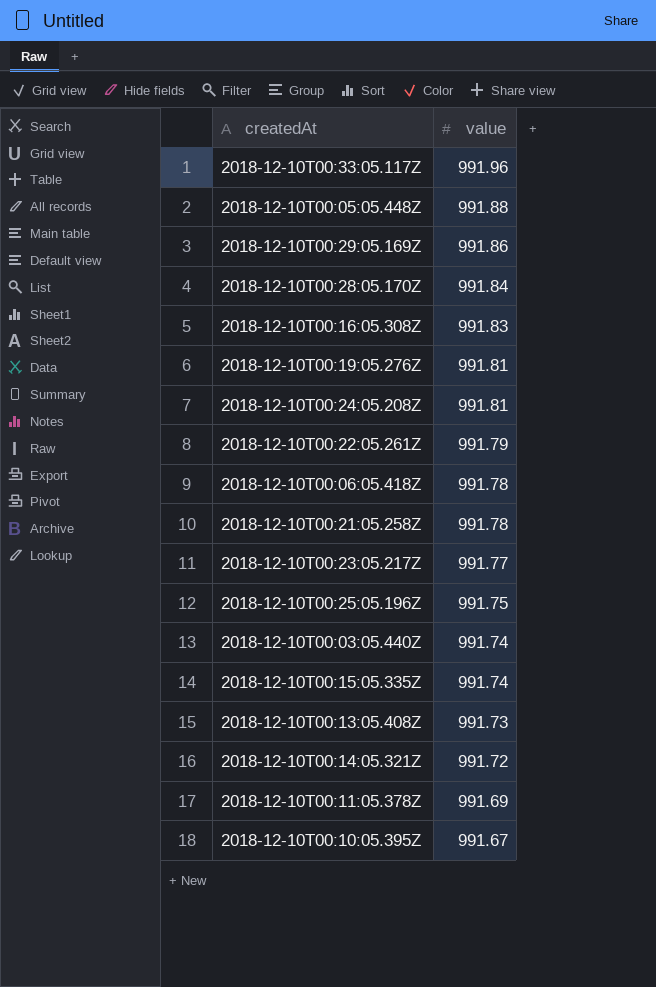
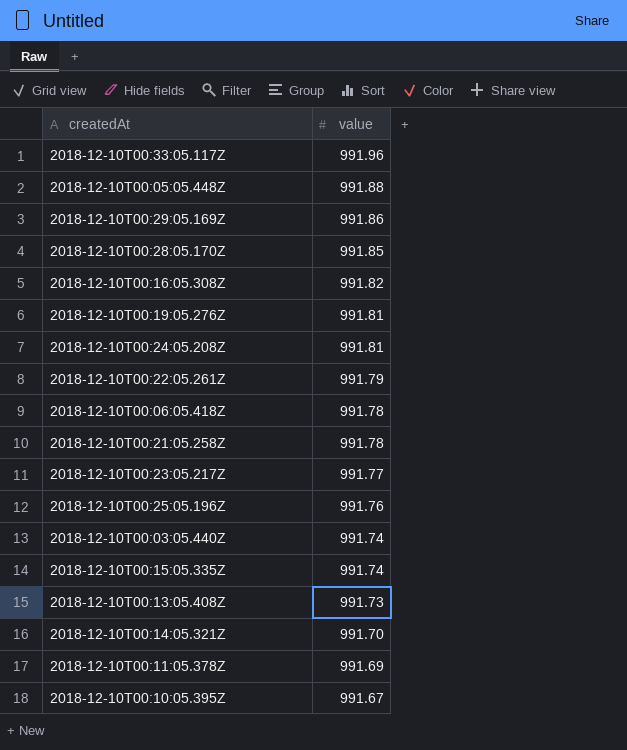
2018-12-10T00:28:05.170Z | value: 991.84 -> 991.85
2018-12-10T00:16:05.308Z | value: 991.83 -> 991.82
2018-12-10T00:25:05.196Z | value: 991.75 -> 991.76
2018-12-10T00:14:05.321Z | value: 991.72 -> 991.70

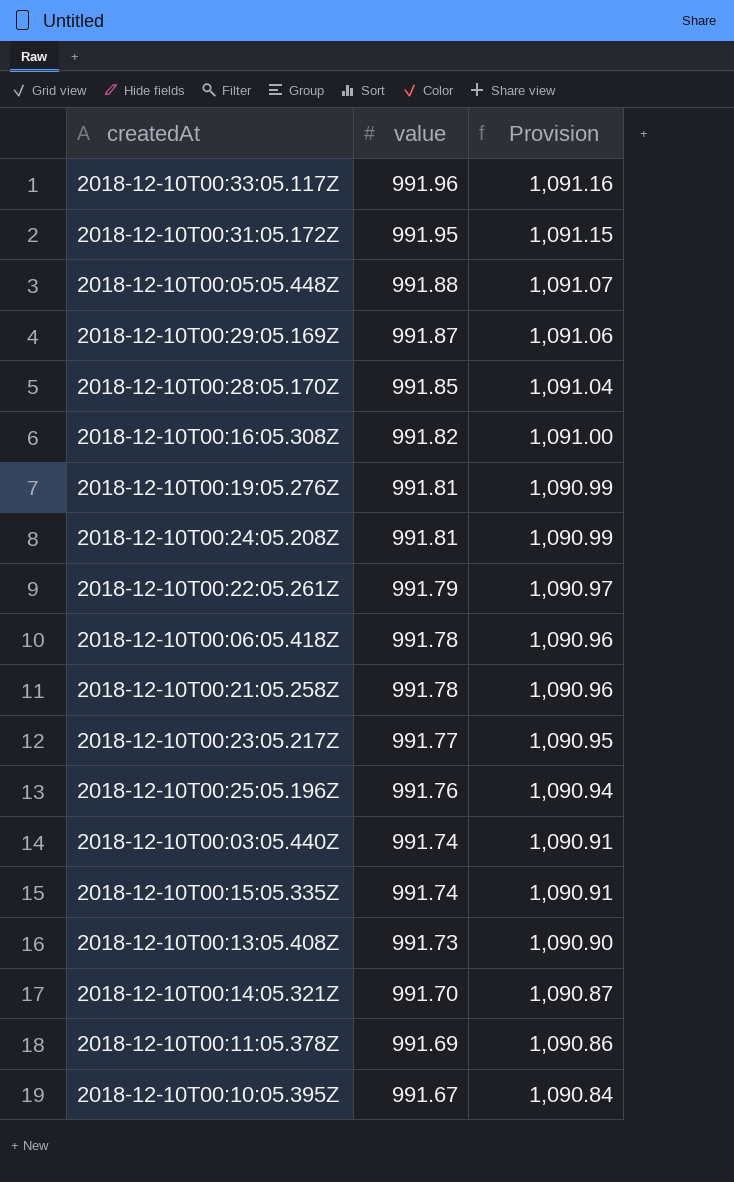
column Provision | formula: none -> [value] * 1.1
row 2018-12-10T00:31:05.172Z: none -> 991.95 | 1,091.15
2018-12-10T00:29:05.169Z | value: 991.86 -> 991.87

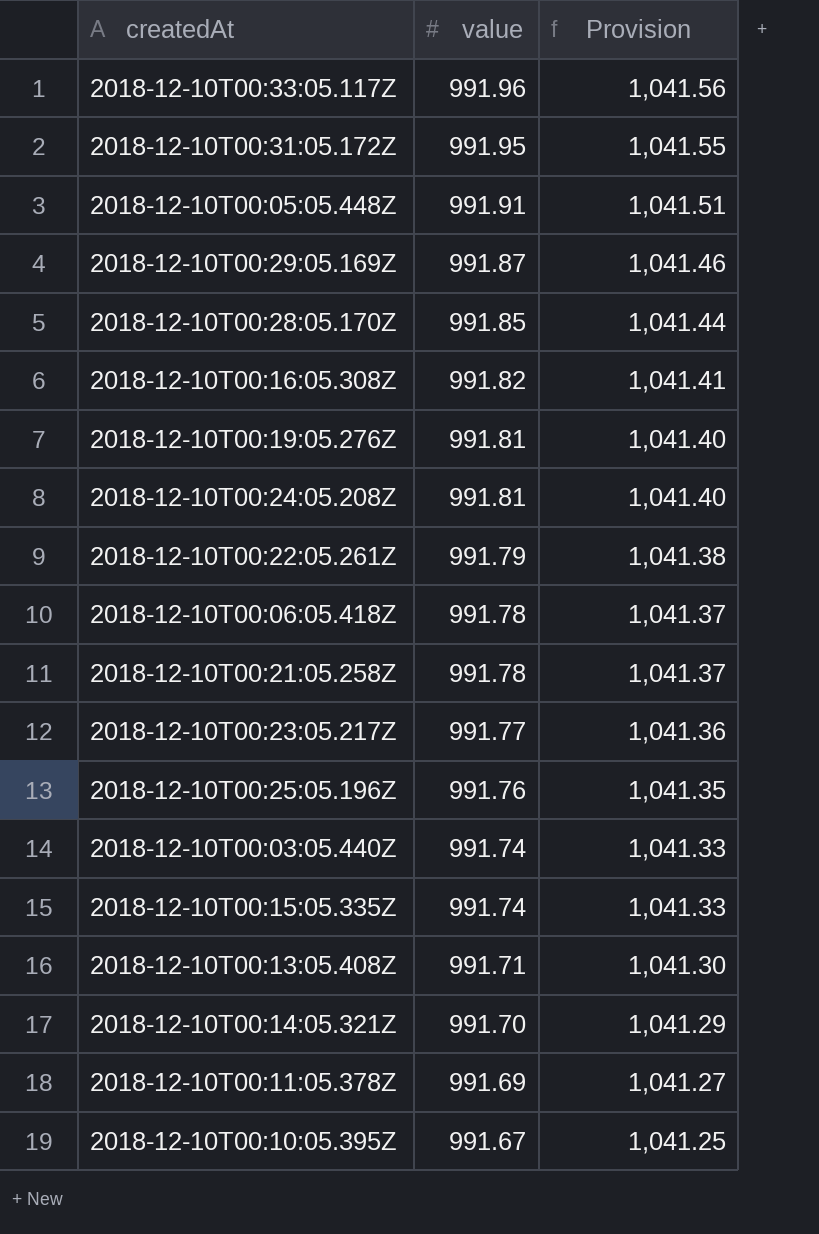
column Provision | formula: [value] * 1.1 -> [value] * 1.05
2018-12-10T00:05:05.448Z | value: 991.88 -> 991.91
2018-12-10T00:13:05.408Z | value: 991.73 -> 991.71

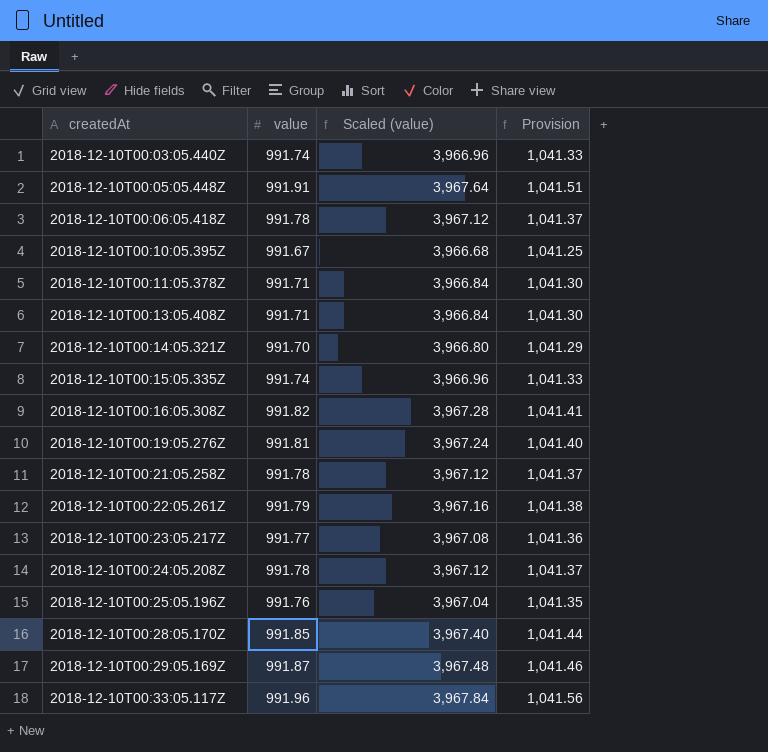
row order: value descending -> createdAt ascending
column Scaled (value) | formula: none -> [value] * 4
row 2018-12-10T00:31:05.172Z: 991.95 | 1,041.55 -> none
2018-12-10T00:11:05.378Z | value: 991.69 -> 991.71
2018-12-10T00:11:05.378Z | Provision: 1,041.27 -> 1,041.30
2018-12-10T00:24:05.208Z | value: 991.81 -> 991.78
2018-12-10T00:24:05.208Z | Provision: 1,041.40 -> 1,041.37

